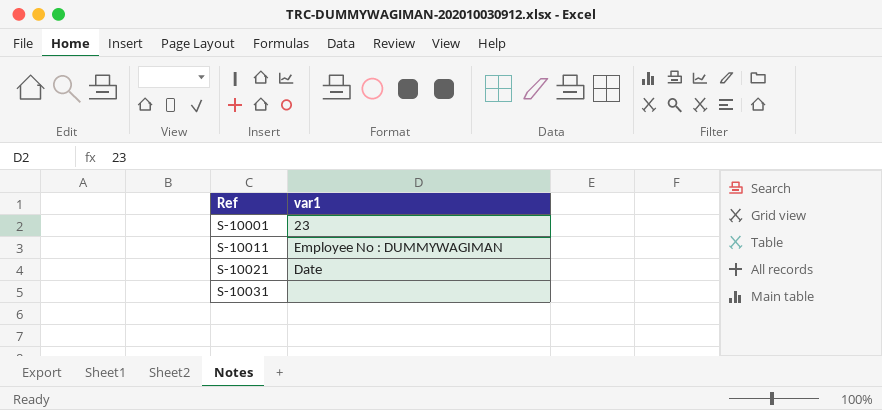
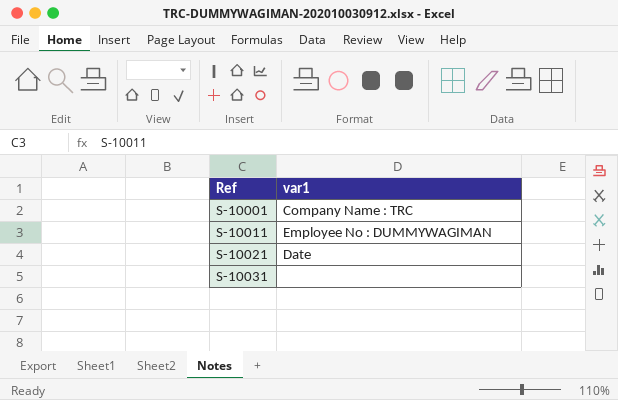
S-10001 | var1: 23 -> Company Name : TRC

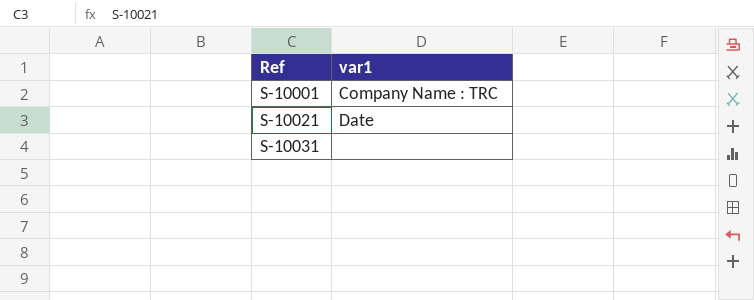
row S-10011: Employee No : DUMMYWAGIMAN -> none

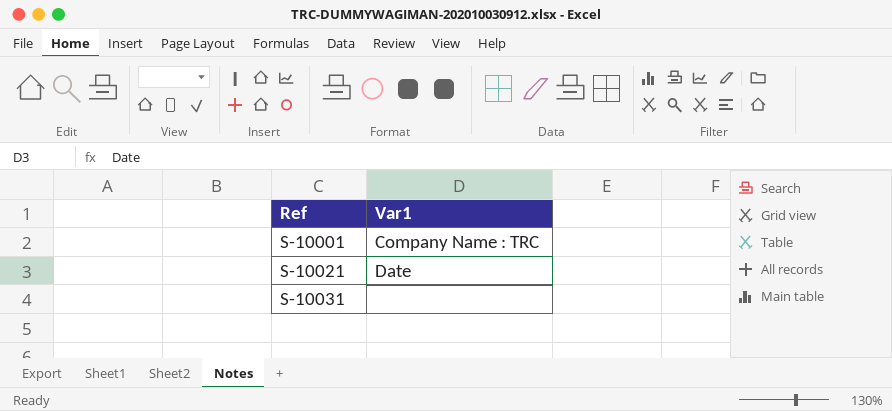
column name: var1 -> Var1

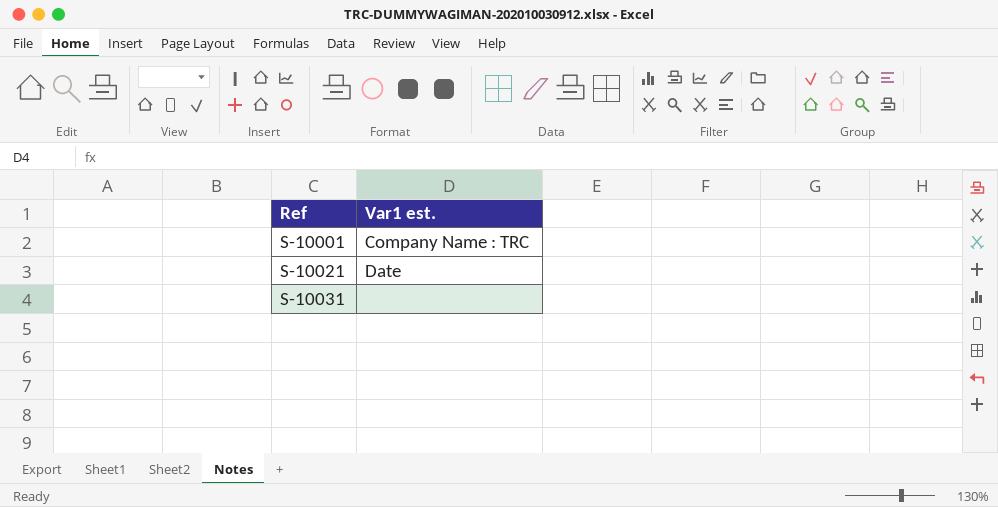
column name: Var1 -> Var1 est.

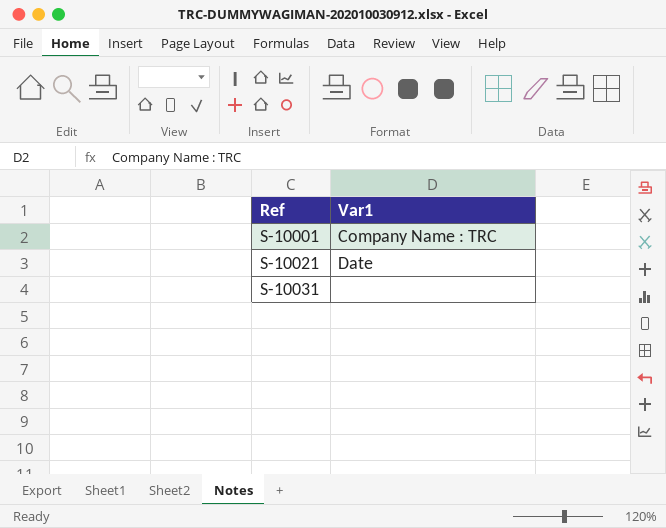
column name: Var1 est. -> Var1

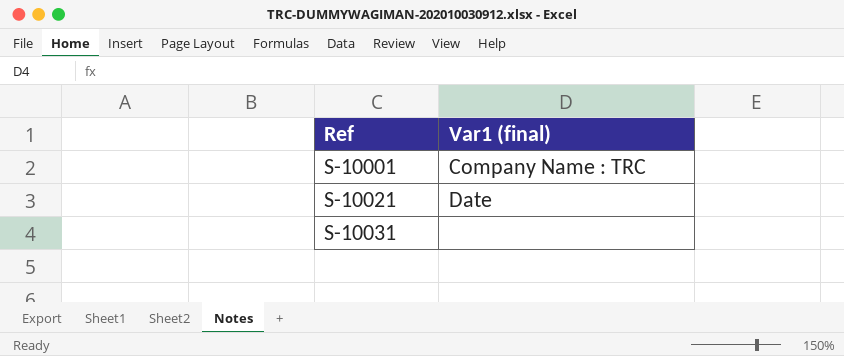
column name: Var1 -> Var1 (final)

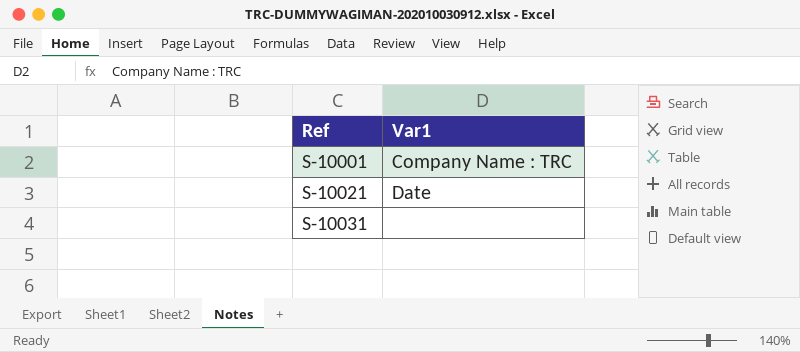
column name: Var1 (final) -> Var1

